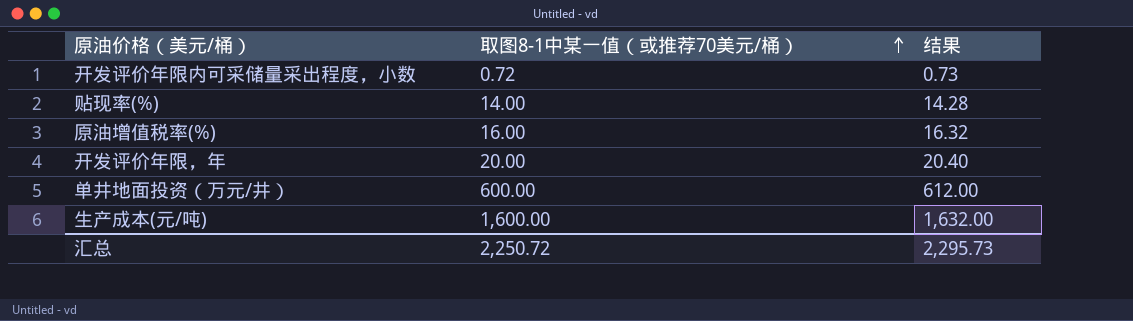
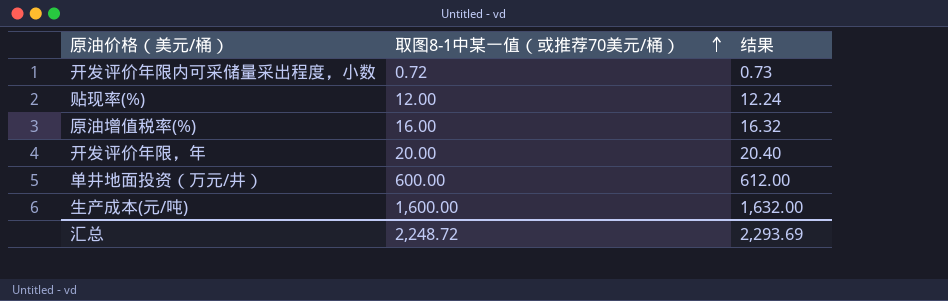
贴现率(%) | 取图8-1中某一值（或推荐70美元/桶）: 14.00 -> 12.00
贴现率(%) | 结果: 14.28 -> 12.24
汇总 | 取图8-1中某一值（或推荐70美元/桶）: 2,250.72 -> 2,248.72
汇总 | 结果: 2,295.73 -> 2,293.69

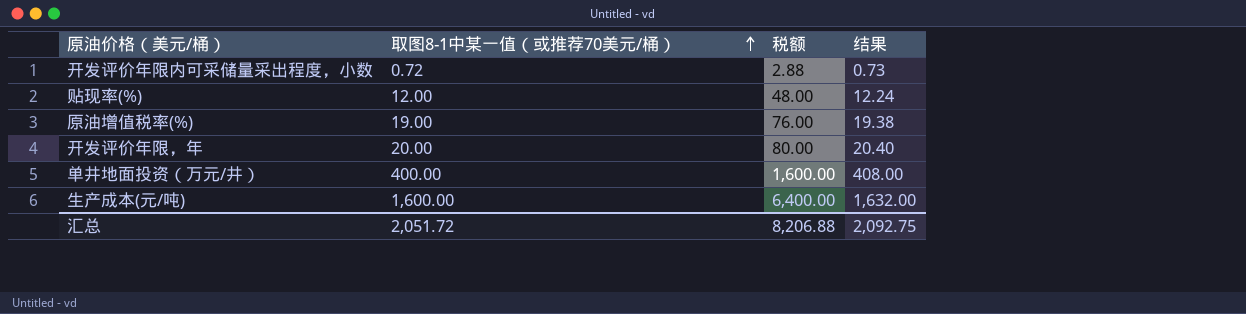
column 税额 | formula: none -> [取图8-1中某一值（或推荐70美元/桶）] * 4
原油增值税率(%) | 取图8-1中某一值（或推荐70美元/桶）: 16.00 -> 19.00
原油增值税率(%) | 结果: 16.32 -> 19.38
单井地面投资（万元/井） | 取图8-1中某一值（或推荐70美元/桶）: 600.00 -> 400.00
单井地面投资（万元/井） | 结果: 612.00 -> 408.00
汇总 | 取图8-1中某一值（或推荐70美元/桶）: 2,248.72 -> 2,051.72
汇总 | 结果: 2,293.69 -> 2,092.75

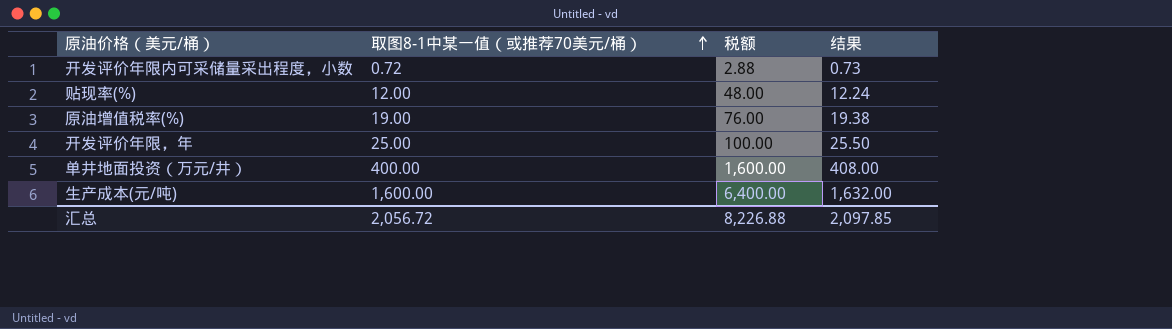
开发评价年限，年 | 取图8-1中某一值（或推荐70美元/桶）: 20.00 -> 25.00
开发评价年限，年 | 税额: 80.00 -> 100.00
开发评价年限，年 | 结果: 20.40 -> 25.50
汇总 | 取图8-1中某一值（或推荐70美元/桶）: 2,051.72 -> 2,056.72
汇总 | 税额: 8,206.88 -> 8,226.88
汇总 | 结果: 2,092.75 -> 2,097.85

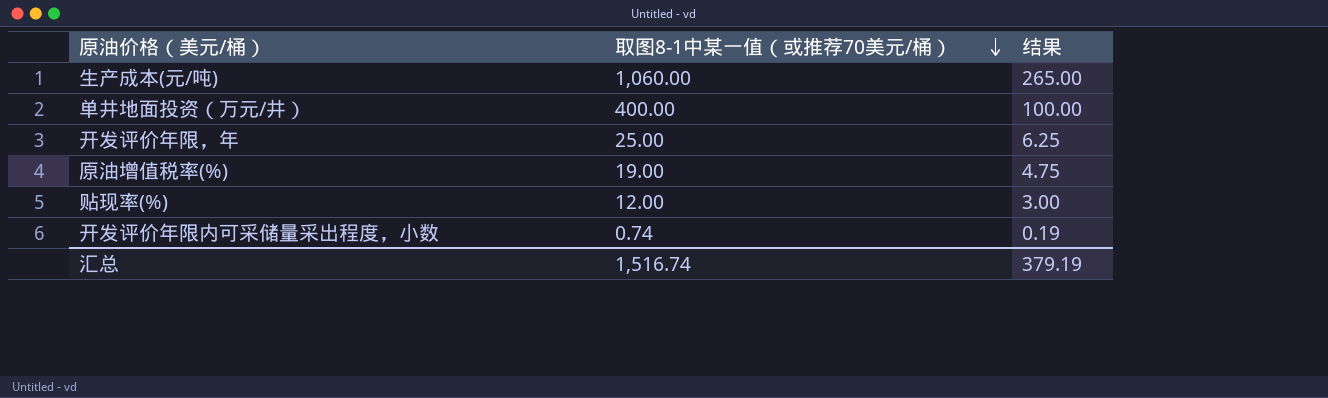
row order: 取图8-1中某一值（或推荐70美元/桶） ascending -> 取图8-1中某一值（或推荐70美元/桶） descending
column 税额 | formula: [取图8-1中某一值（或推荐70美元/桶）] * 4 -> none
column 结果 | formula: [取图8-1中某一值（或推荐70美元/桶）] * 1.02 -> [取图8-1中某一值（或推荐70美元/桶）] * 0.25
生产成本(元/吨) | 取图8-1中某一值（或推荐70美元/桶）: 1,600.00 -> 1,060.00
开发评价年限内可采储量采出程度，小数 | 取图8-1中某一值（或推荐70美元/桶）: 0.72 -> 0.74
汇总 | 取图8-1中某一值（或推荐70美元/桶）: 2,056.72 -> 1,516.74
汇总 | 结果: 2,097.85 -> 379.19

